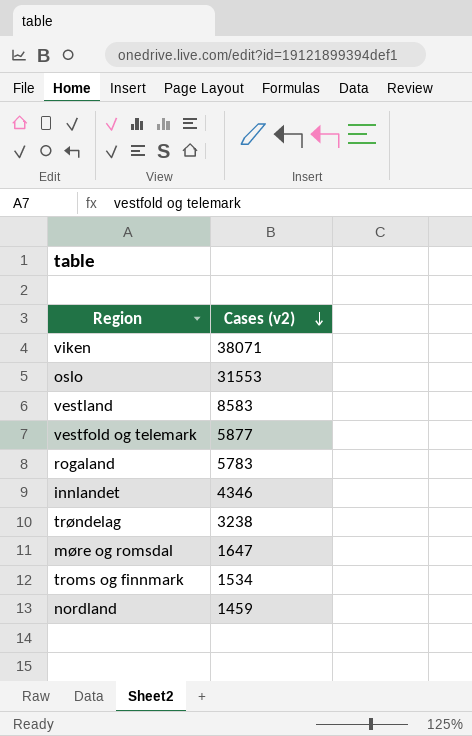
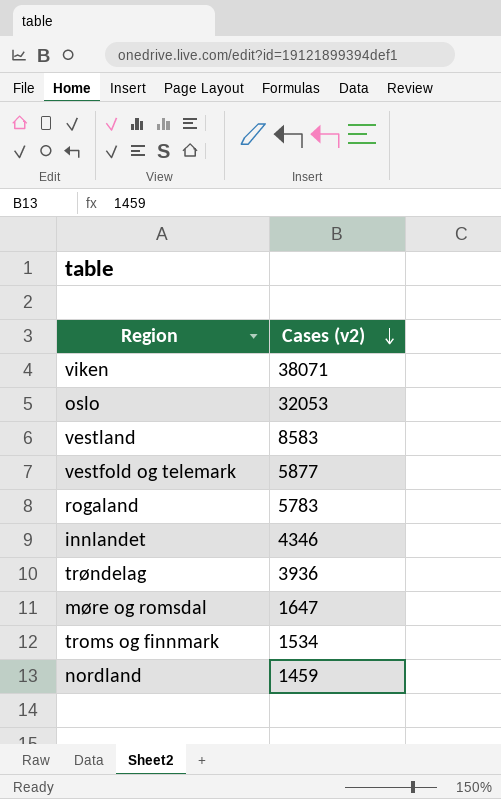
oslo | Cases (v2): 31553 -> 32053
trøndelag | Cases (v2): 3238 -> 3936

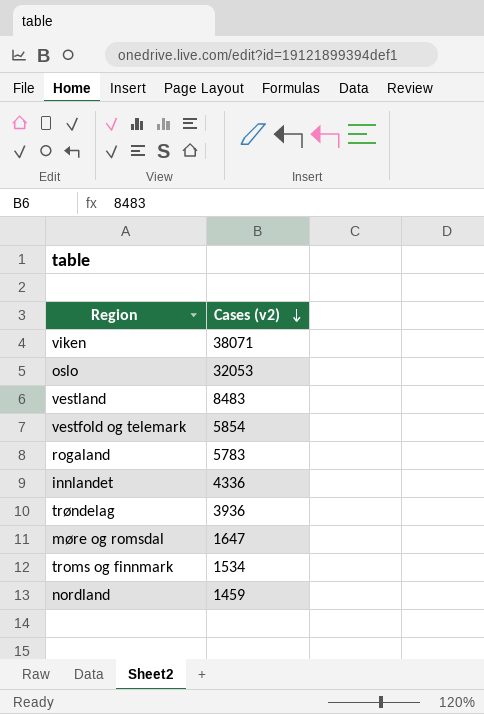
vestland | Cases (v2): 8583 -> 8483
vestfold og telemark | Cases (v2): 5877 -> 5854
innlandet | Cases (v2): 4346 -> 4336

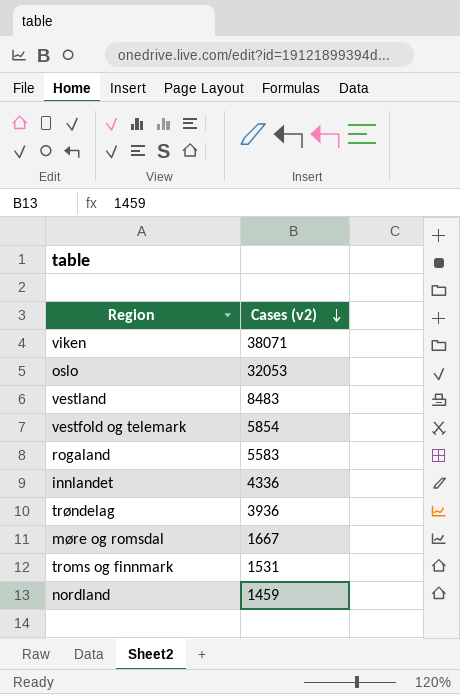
rogaland | Cases (v2): 5783 -> 5583
møre og romsdal | Cases (v2): 1647 -> 1667
troms og finnmark | Cases (v2): 1534 -> 1531

